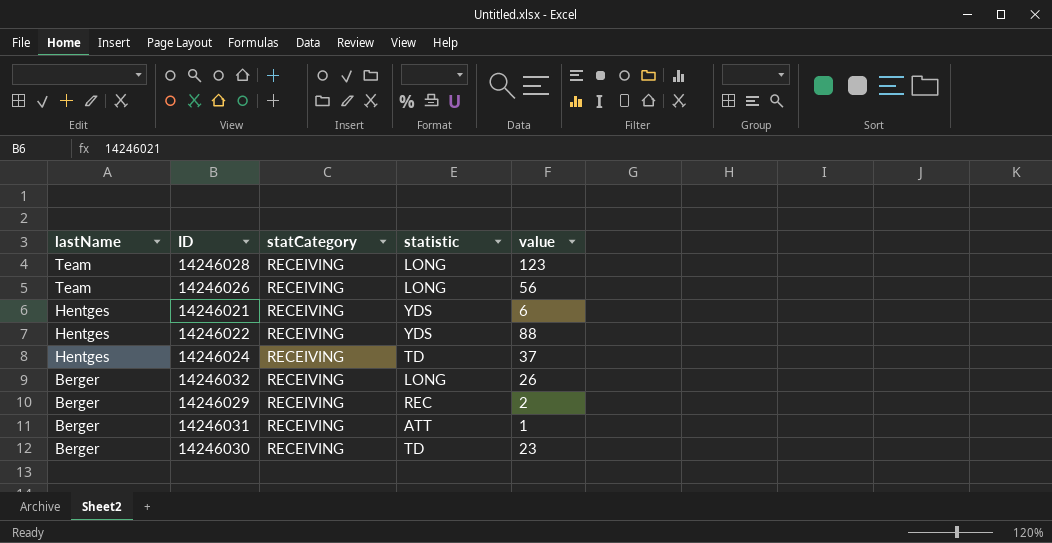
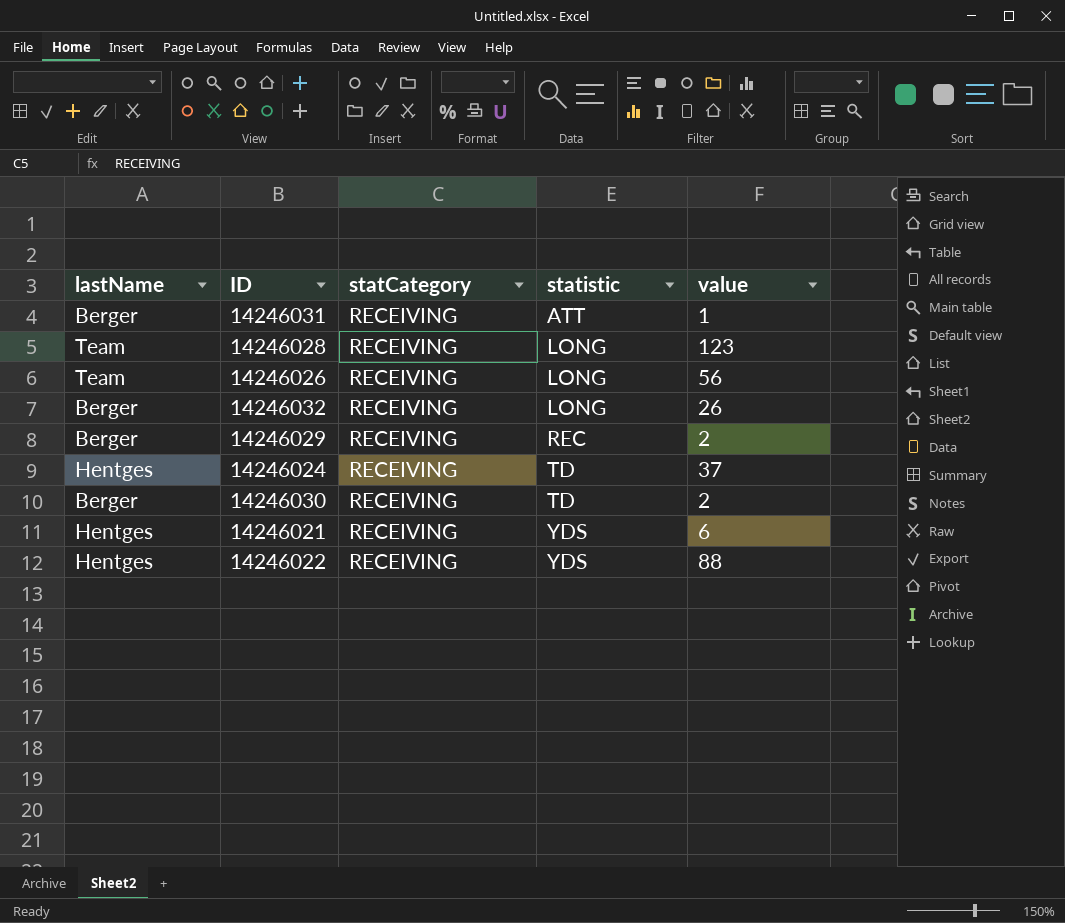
row order: lastName descending -> statistic ascending
14246030 | value: 23 -> 2

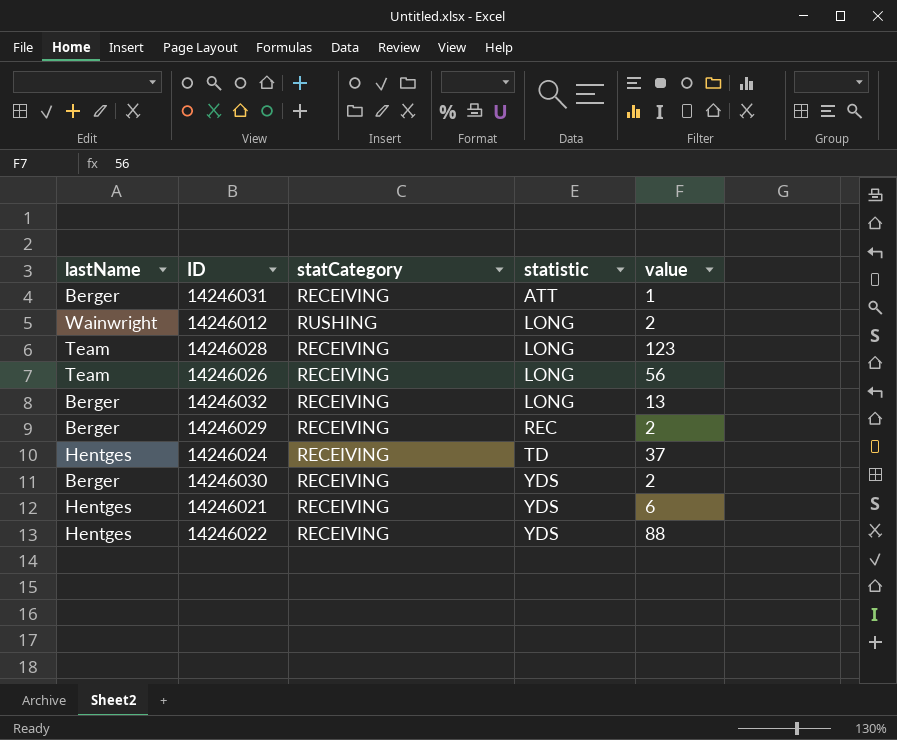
row 14246012: none -> Wainwright | RUSHING | LONG | 2
14246032 | value: 26 -> 13
14246030 | statistic: TD -> YDS

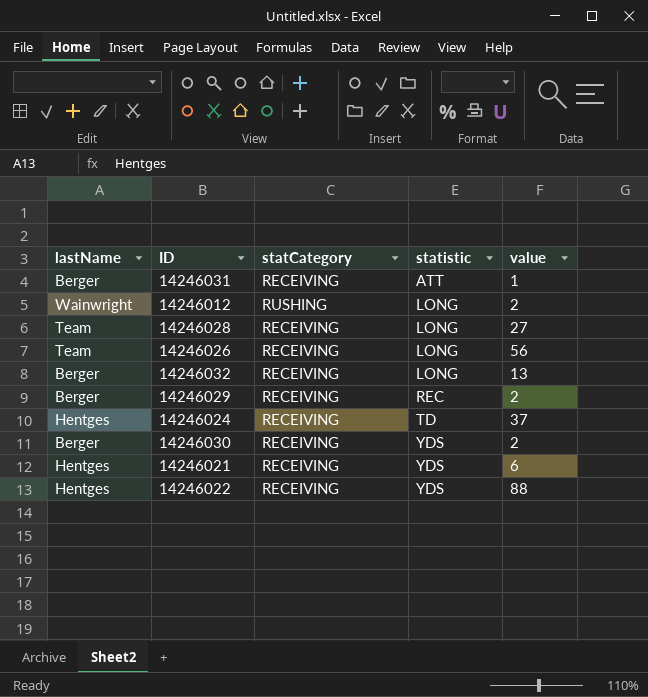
14246028 | value: 123 -> 27

